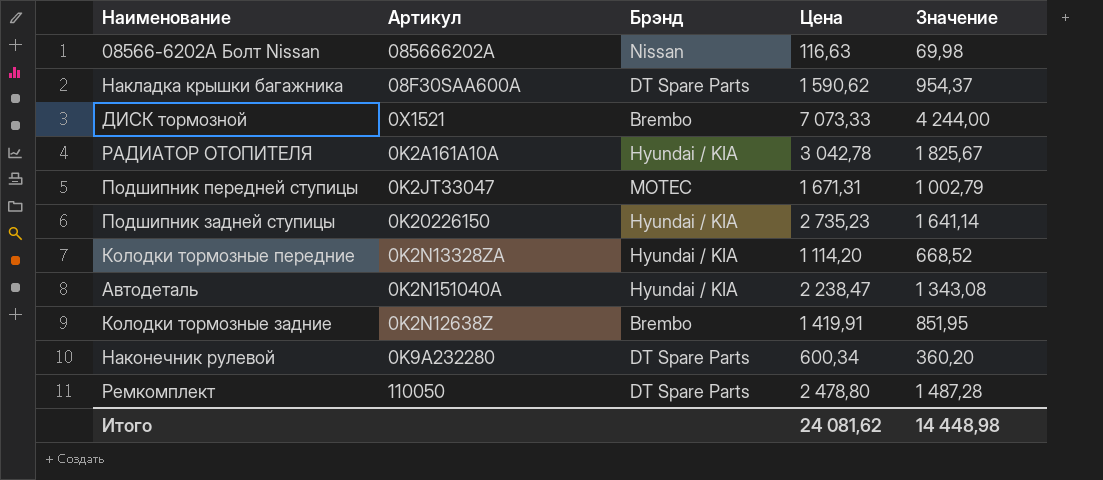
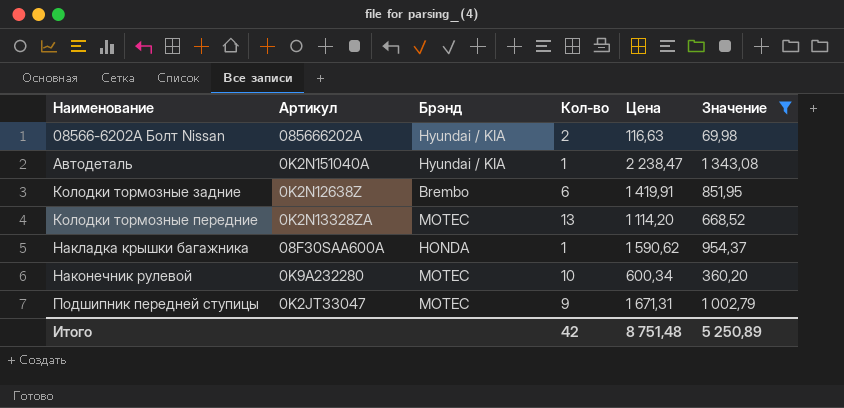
filter: none -> Значение <= 1 343,08
row order: none -> Наименование ascending
column Кол-во | position: none -> 4
08566-6202A Болт Nissan | Брэнд: Nissan -> Hyundai / KIA
Колодки тормозные передние | Брэнд: Hyundai / KIA -> MOTEC
Накладка крышки багажника | Брэнд: DT Spare Parts -> HONDA
Наконечник рулевой | Брэнд: DT Spare Parts -> MOTEC
Итого | Цена: 24 081,62 -> 8 751,48
Итого | Значение: 14 448,98 -> 5 250,89

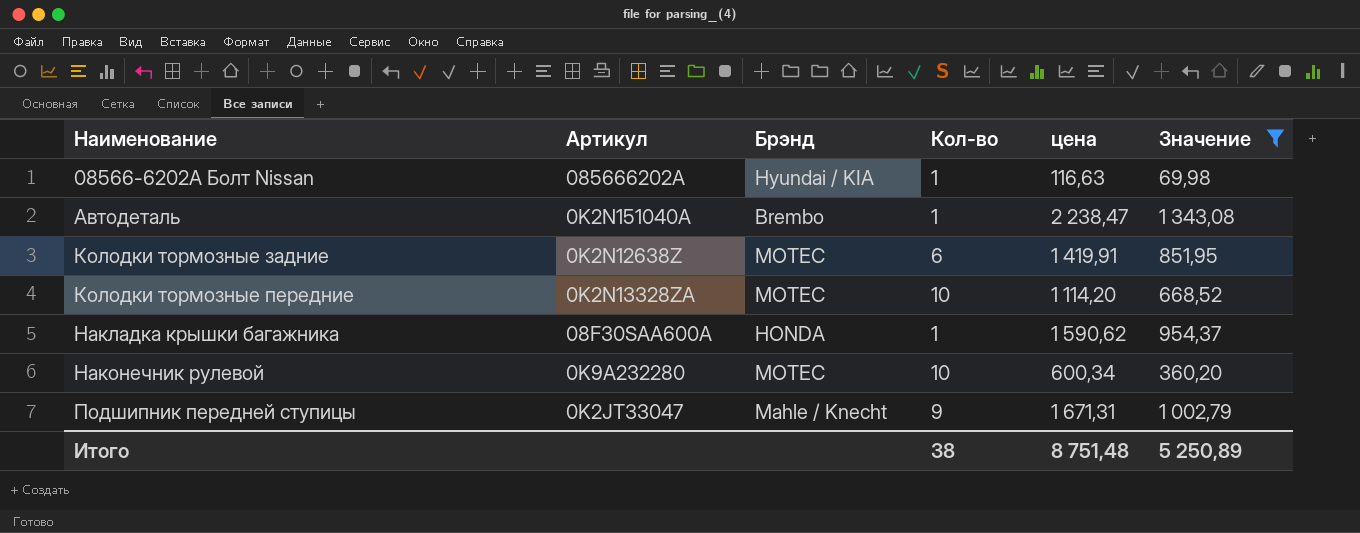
column name: Цена -> цена
08566-6202A Болт Nissan | Кол-во: 2 -> 1
Автодеталь | Брэнд: Hyundai / KIA -> Brembo
Колодки тормозные задние | Брэнд: Brembo -> MOTEC
Колодки тормозные передние | Кол-во: 13 -> 10
Подшипник передней ступицы | Брэнд: MOTEC -> Mahle / Knecht
Итого | Кол-во: 42 -> 38

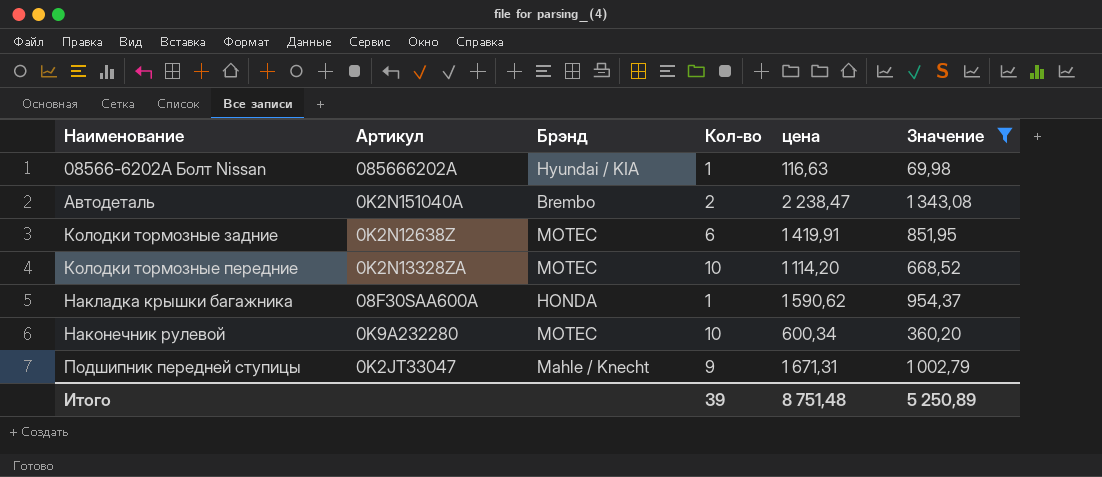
Автодеталь | Кол-во: 1 -> 2
Итого | Кол-во: 38 -> 39

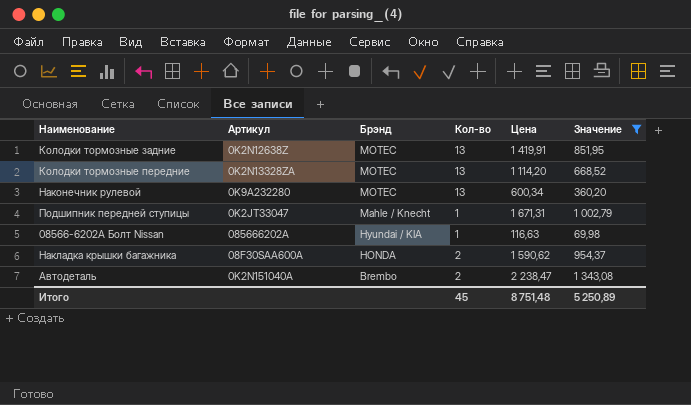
row order: Наименование ascending -> Брэнд descending
column name: цена -> Цена
Колодки тормозные задние | Кол-во: 6 -> 13
Колодки тормозные передние | Кол-во: 10 -> 13
Наконечник рулевой | Кол-во: 10 -> 13
Подшипник передней ступицы | Кол-во: 9 -> 1
Накладка крышки багажника | Кол-во: 1 -> 2
Итого | Кол-во: 39 -> 45

